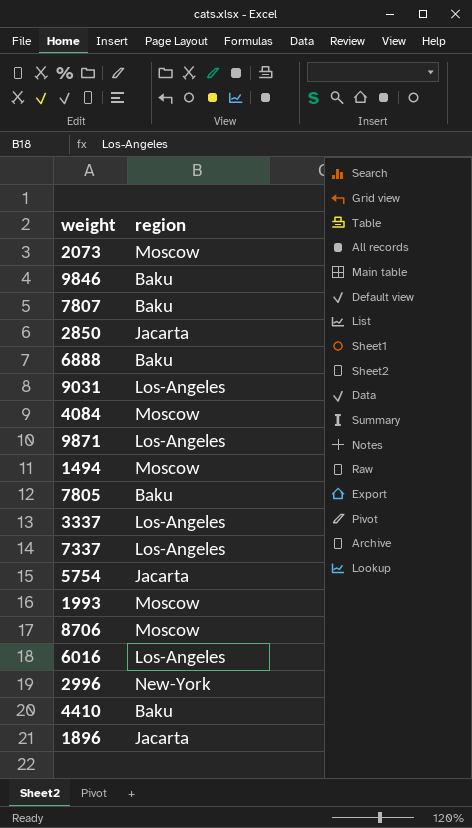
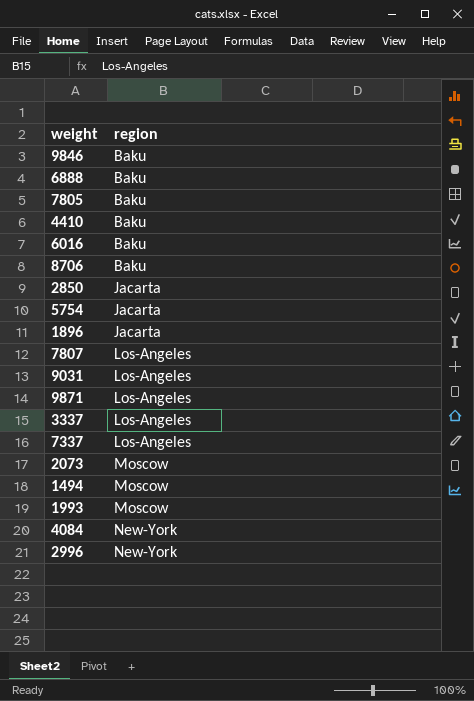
row order: none -> region ascending
6016 | region: Los-Angeles -> Baku
8706 | region: Moscow -> Baku
7807 | region: Baku -> Los-Angeles
4084 | region: Moscow -> New-York

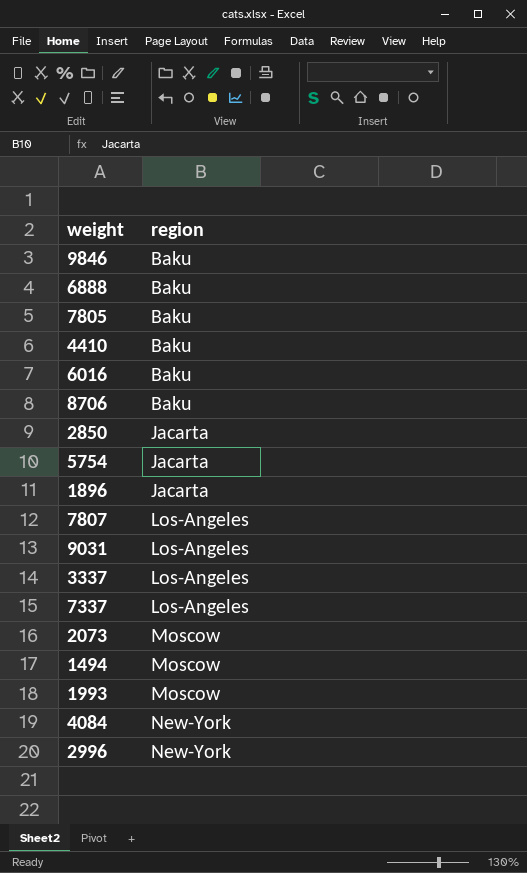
row 9871: Los-Angeles -> none

